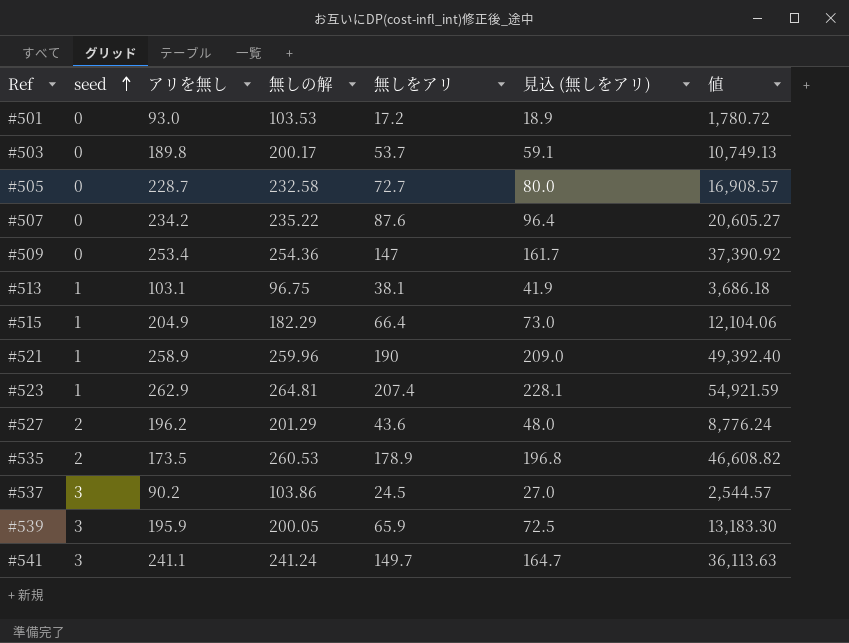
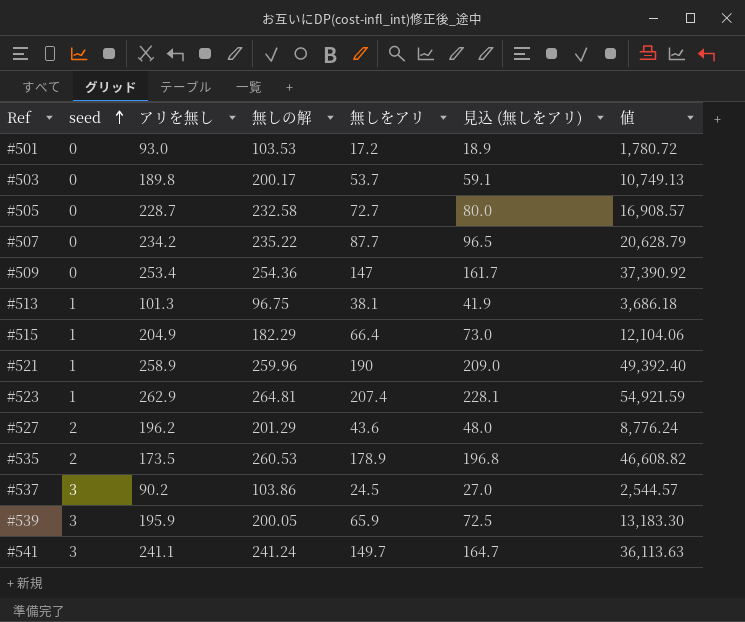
#507 | 無しをアリ: 87.6 -> 87.7
#507 | 見込 (無しをアリ): 96.4 -> 96.5
#507 | 値: 20,605.27 -> 20,628.79
#513 | アリを無し: 103.1 -> 101.3

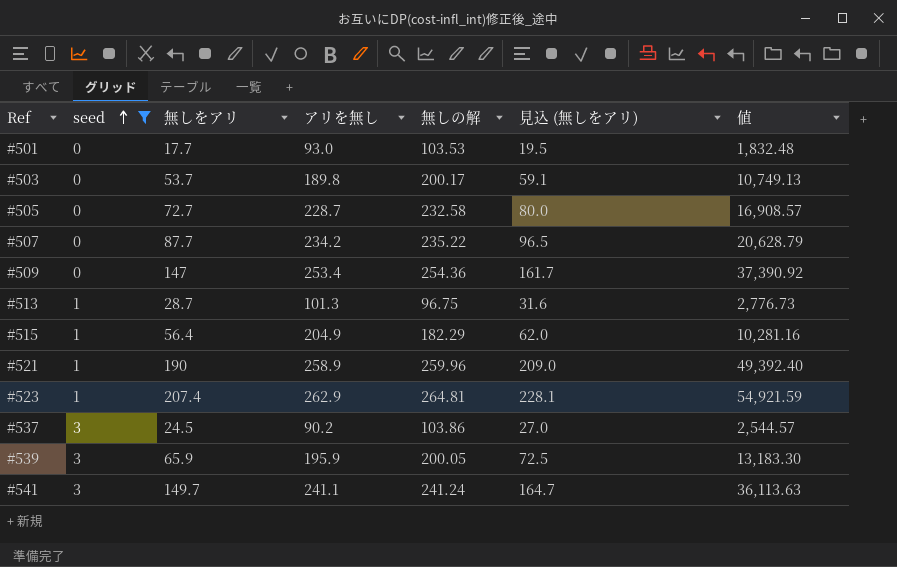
filter: none -> seed != 2
column 無しをアリ | position: 5 -> 3
#501 | 無しをアリ: 17.2 -> 17.7
#501 | 見込 (無しをアリ): 18.9 -> 19.5
#501 | 値: 1,780.72 -> 1,832.48
#513 | 無しをアリ: 38.1 -> 28.7
#513 | 見込 (無しをアリ): 41.9 -> 31.6
#513 | 値: 3,686.18 -> 2,776.73
#515 | 無しをアリ: 66.4 -> 56.4
#515 | 見込 (無しをアリ): 73.0 -> 62.0
#515 | 値: 12,104.06 -> 10,281.16

